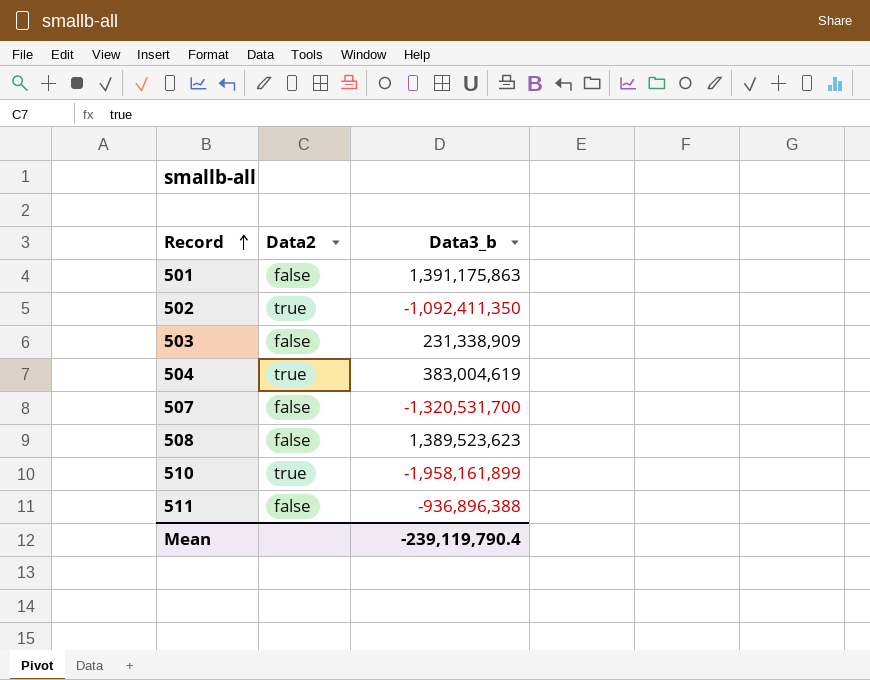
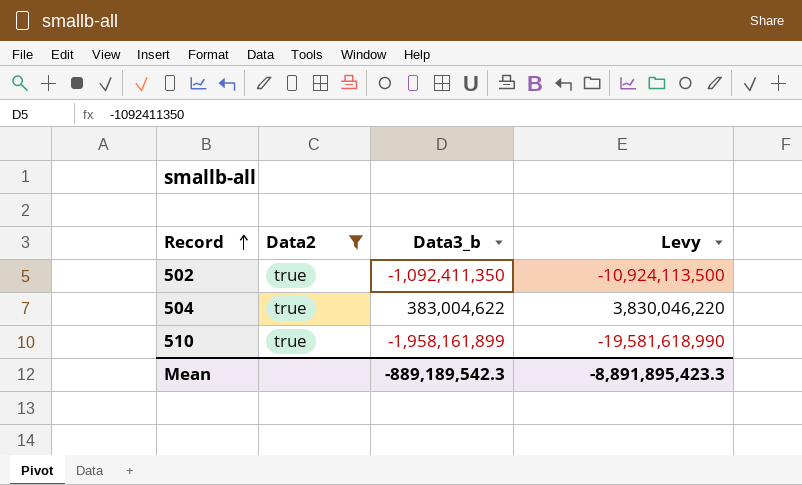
filter: none -> Data2 = true
column Levy | formula: none -> [Data3_b] * 10
504 | Data3_b: 383,004,619 -> 383,004,622
Mean | Data3_b: -239,119,790.4 -> -889,189,542.3

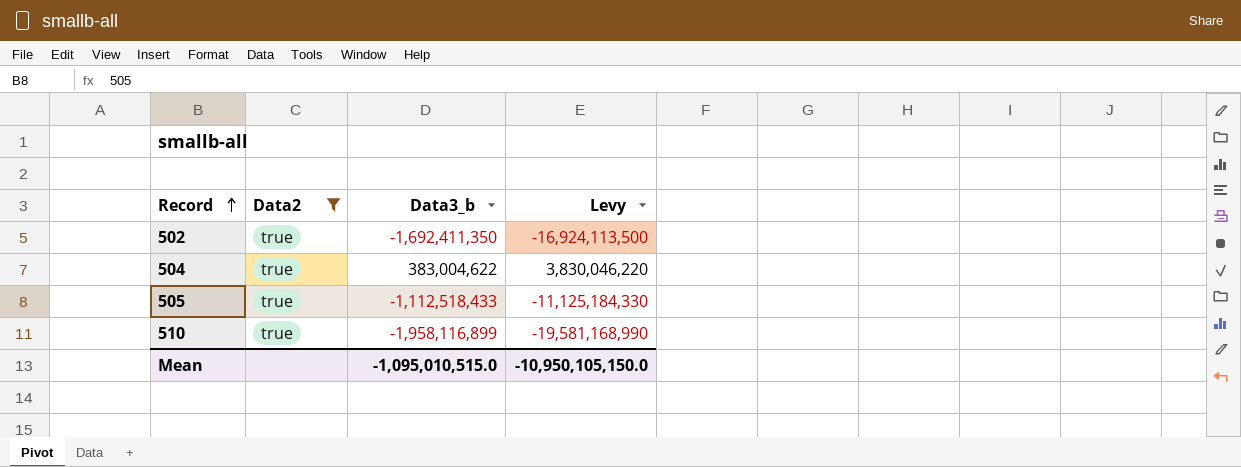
502 | Data3_b: -1,092,411,350 -> -1,692,411,350
502 | Levy: -10,924,113,500 -> -16,924,113,500
row 505: none -> true | -1,112,518,433 | -11,125,184,330
510 | Data3_b: -1,958,161,899 -> -1,958,116,899
510 | Levy: -19,581,618,990 -> -19,581,168,990
Mean | Data3_b: -889,189,542.3 -> -1,095,010,515.0
Mean | Levy: -8,891,895,423.3 -> -10,950,105,150.0

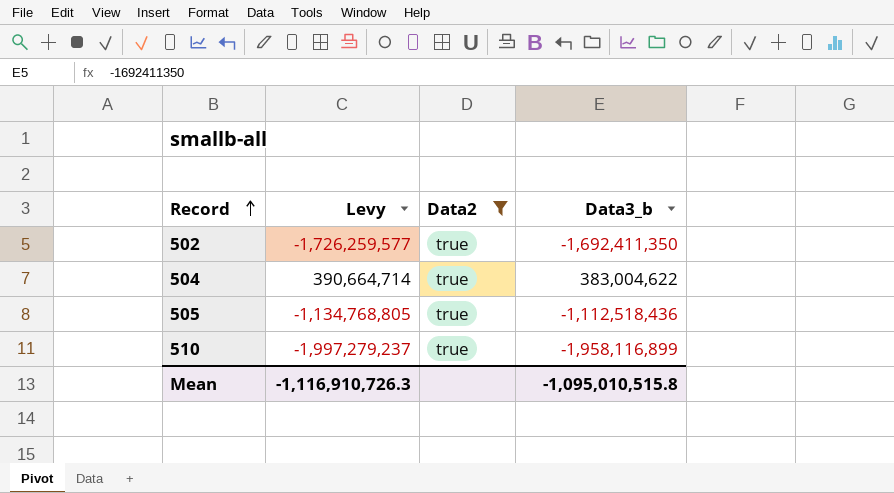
column Levy | formula: [Data3_b] * 10 -> [Data3_b] * 1.02
column Levy | position: 4 -> 2
505 | Data3_b: -1,112,518,433 -> -1,112,518,436
Mean | Levy: -10,950,105,150.0 -> -1,116,910,726.3
Mean | Data3_b: -1,095,010,515.0 -> -1,095,010,515.8

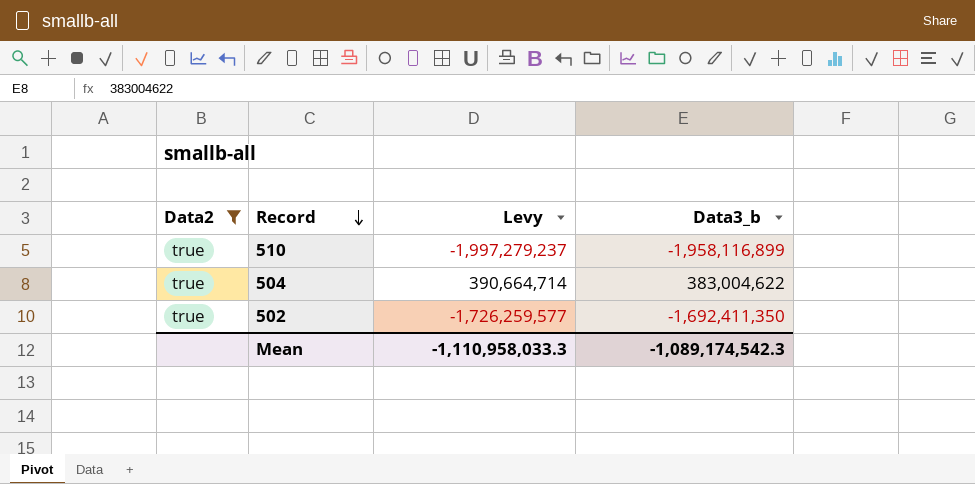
row order: Record ascending -> Record descending
column Data2 | position: 3 -> 1
row 505: -1,134,768,805 | true | -1,112,518,436 -> none
Mean | Levy: -1,116,910,726.3 -> -1,110,958,033.3
Mean | Data3_b: -1,095,010,515.8 -> -1,089,174,542.3

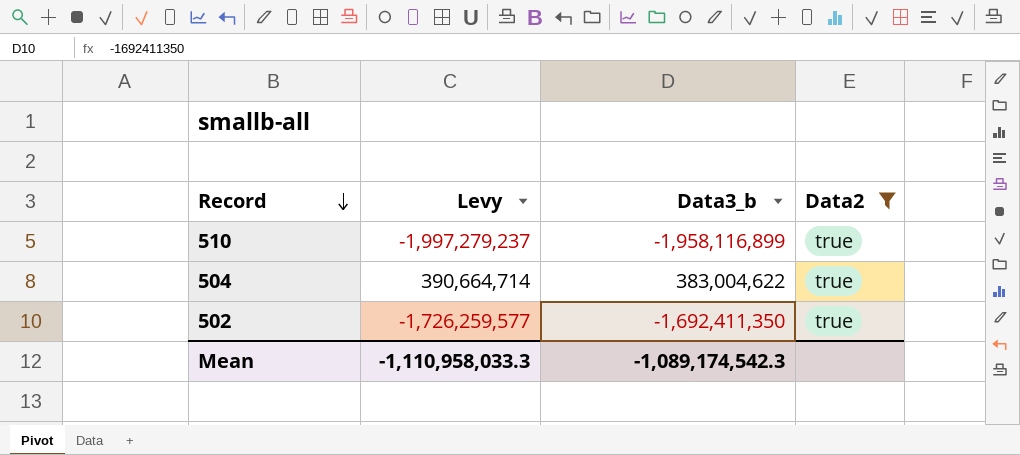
column Data2 | position: 1 -> 4

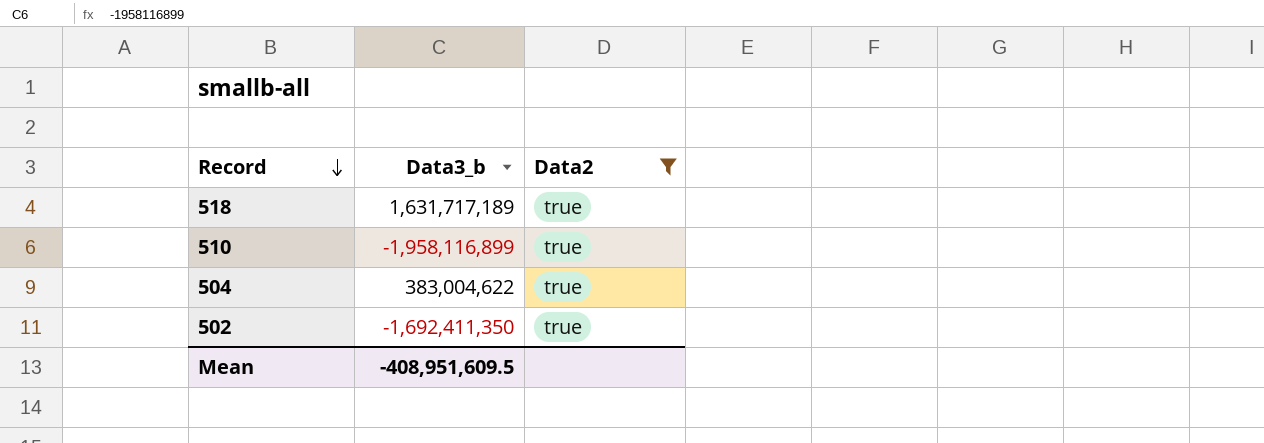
column Levy | formula: [Data3_b] * 1.02 -> none
row 518: none -> 1,631,717,189 | true
Mean | Data3_b: -1,089,174,542.3 -> -408,951,609.5

